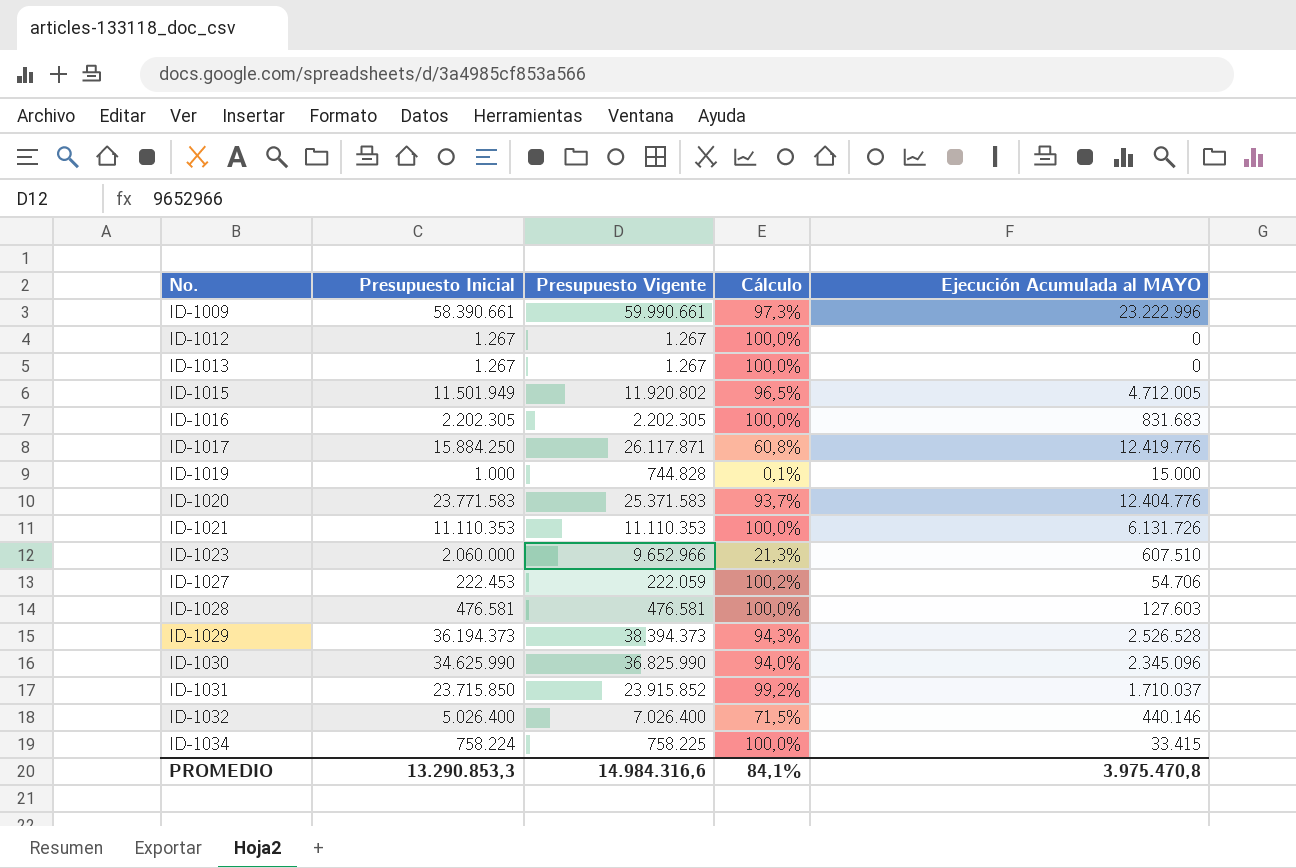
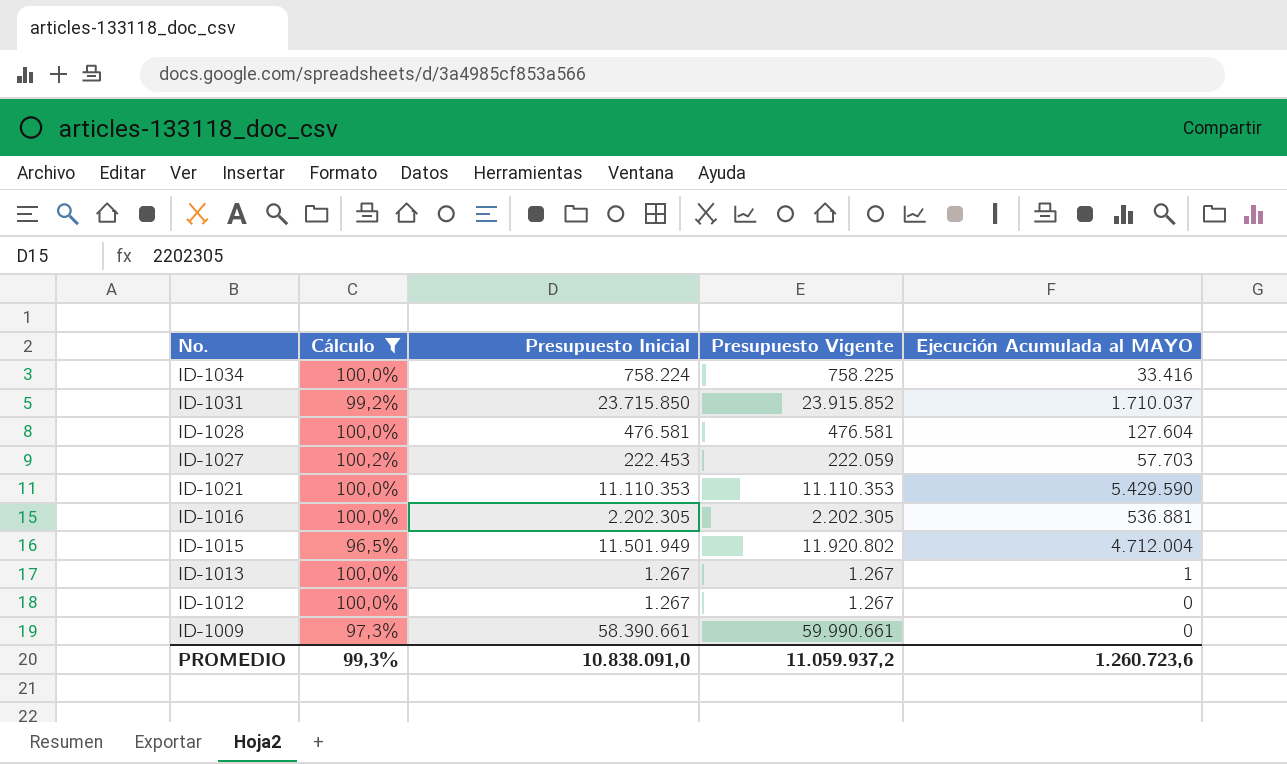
filter: none -> Cálculo >= 96,5%
row order: No. ascending -> No. descending
column Cálculo | position: 4 -> 2
ID-1034 | Ejecución Acumulada al MAYO: 33.415 -> 33.416
ID-1028 | Ejecución Acumulada al MAYO: 127.603 -> 127.604
ID-1027 | Ejecución Acumulada al MAYO: 54.706 -> 57.703
ID-1021 | Ejecución Acumulada al MAYO: 6.131.726 -> 5.429.590
ID-1016 | Ejecución Acumulada al MAYO: 831.683 -> 536.881
ID-1015 | Ejecución Acumulada al MAYO: 4.712.005 -> 4.712.004
ID-1013 | Ejecución Acumulada al MAYO: 0 -> 1
ID-1009 | Ejecución Acumulada al MAYO: 23.222.996 -> 0
PROMEDIO | Cálculo: 84,1% -> 99,3%
PROMEDIO | Presupuesto Inicial: 13.290.853,3 -> 10.838.091,0
PROMEDIO | Presupuesto Vigente: 14.984.316,6 -> 11.059.937,2
PROMEDIO | Ejecución Acumulada al MAYO: 3.975.470,8 -> 1.260.723,6

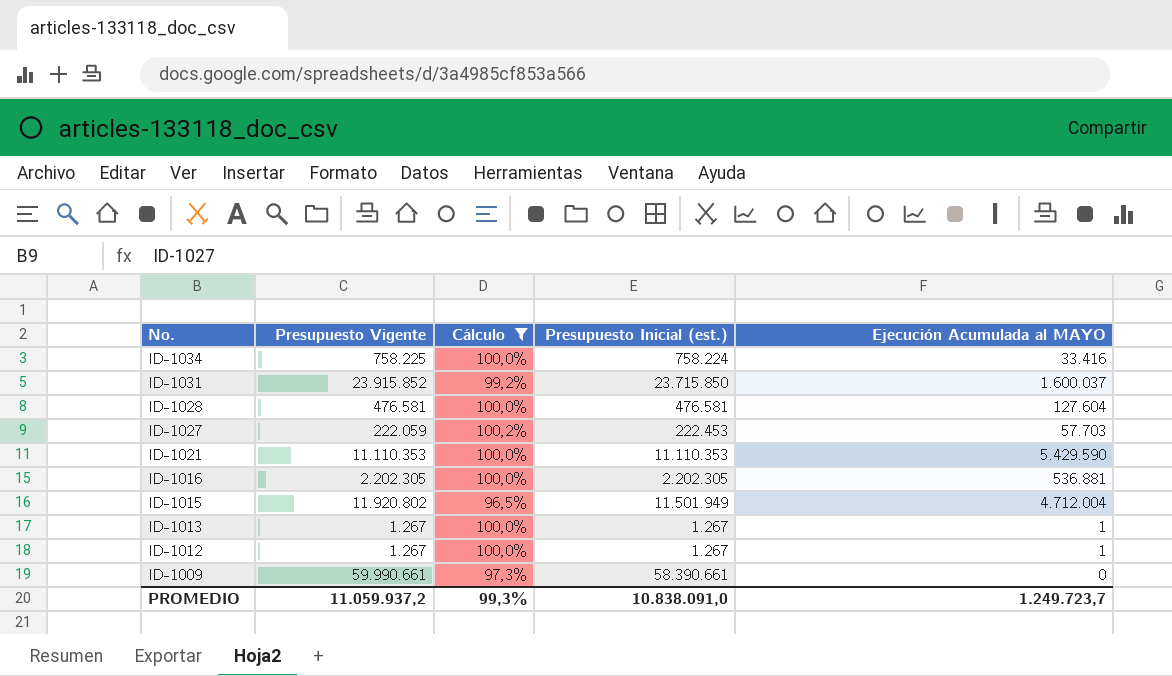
column Presupuesto Vigente | position: 4 -> 2
column name: Presupuesto Inicial -> Presupuesto Inicial (est.)
ID-1031 | Ejecución Acumulada al MAYO: 1.710.037 -> 1.600.037
ID-1012 | Ejecución Acumulada al MAYO: 0 -> 1
PROMEDIO | Ejecución Acumulada al MAYO: 1.260.723,6 -> 1.249.723,7

